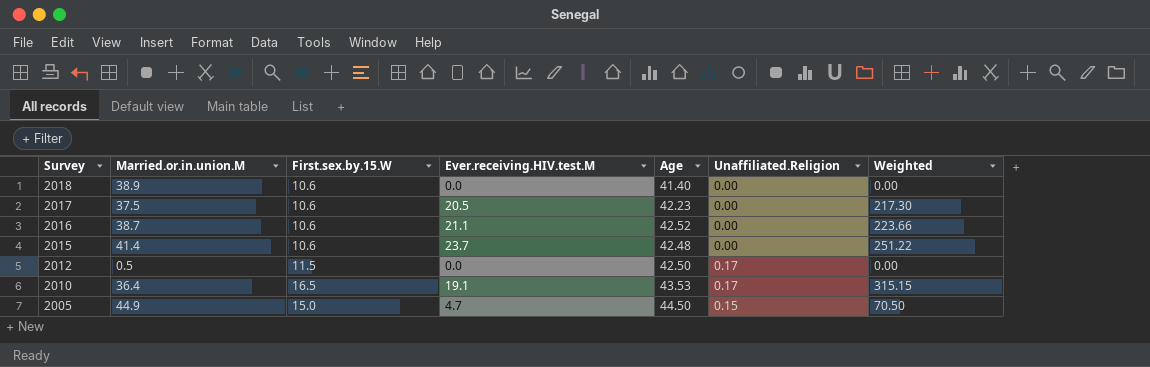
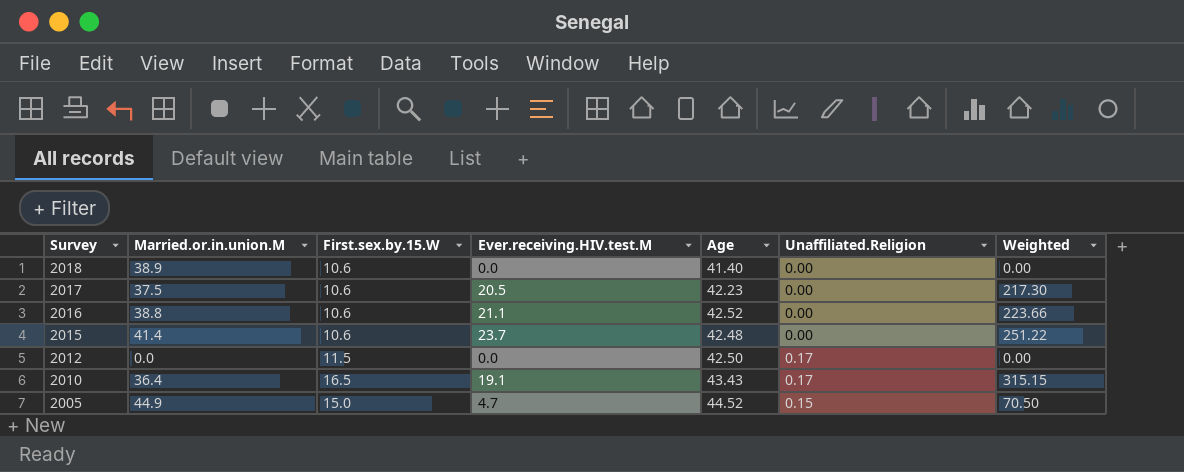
2016 | Married.or.in.union.M: 38.7 -> 38.8
2012 | Married.or.in.union.M: 0.5 -> 0.0
2010 | Age: 43.53 -> 43.43
2005 | Age: 44.50 -> 44.52

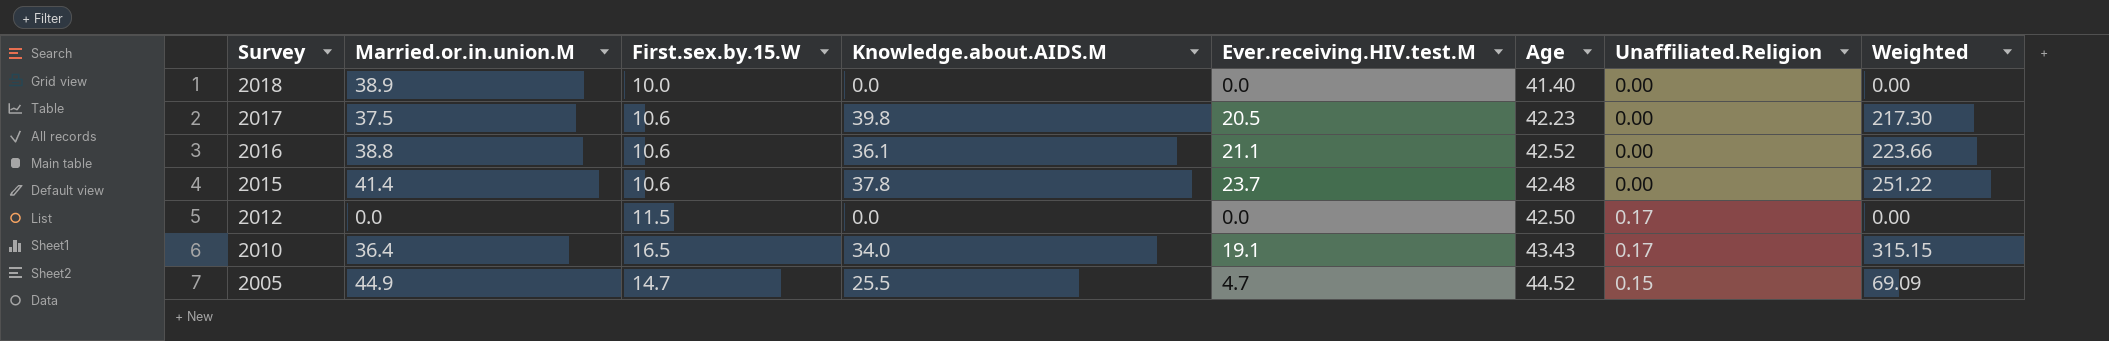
column Knowledge.about.AIDS.M | position: none -> 4
2018 | First.sex.by.15.W: 10.6 -> 10.0
2005 | First.sex.by.15.W: 15.0 -> 14.7
2005 | Weighted: 70.50 -> 69.09

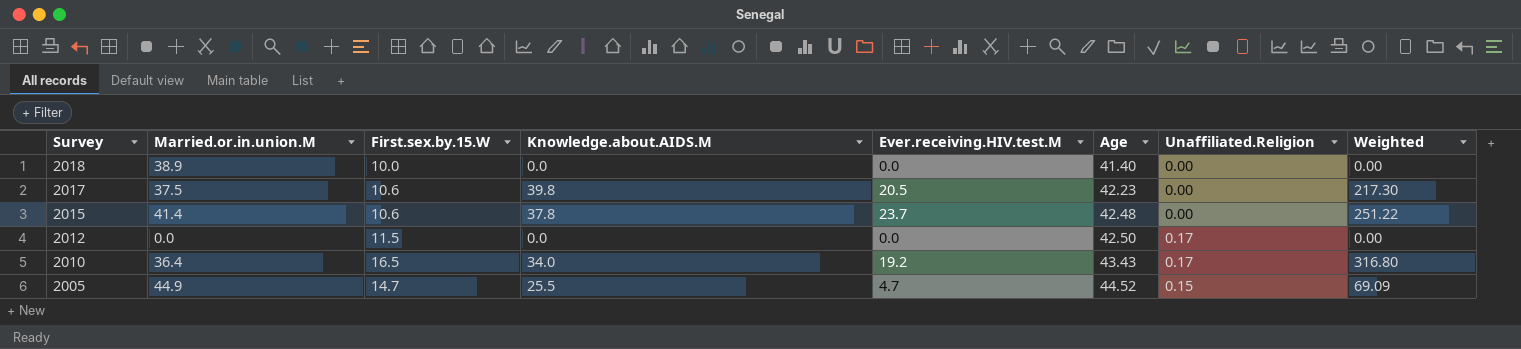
row 2016: 38.8 | 10.6 | 36.1 | 21.1 | 42.52 | 0.00 | 223.66 -> none
2010 | Ever.receiving.HIV.test.M: 19.1 -> 19.2
2010 | Weighted: 315.15 -> 316.80

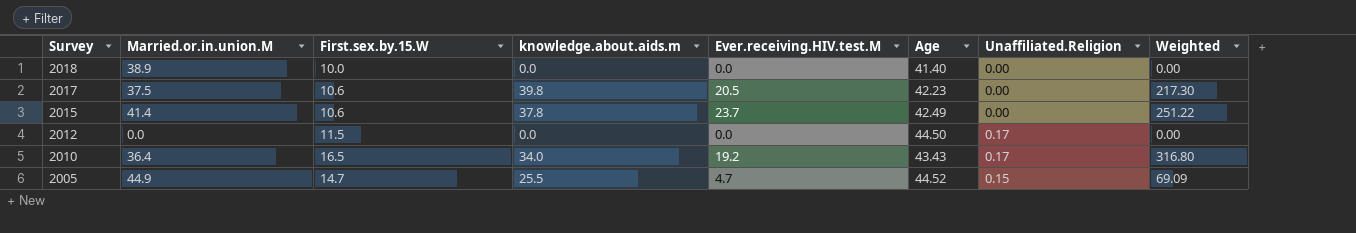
column name: Knowledge.about.AIDS.M -> knowledge.about.aids.m
2015 | Age: 42.48 -> 42.49
2012 | Age: 42.50 -> 44.50

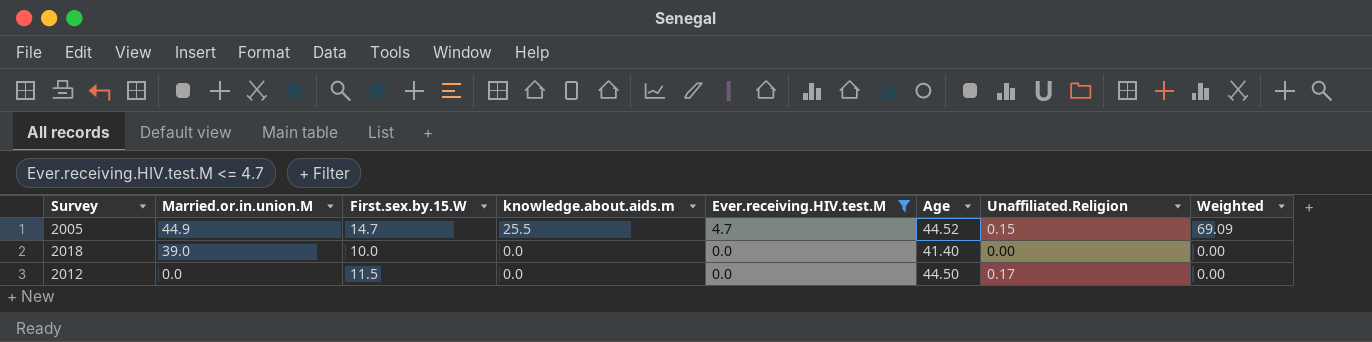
filter: none -> Ever.receiving.HIV.test.M <= 4.7
row order: Survey descending -> Married.or.in.union.M descending
2018 | Married.or.in.union.M: 38.9 -> 39.0

